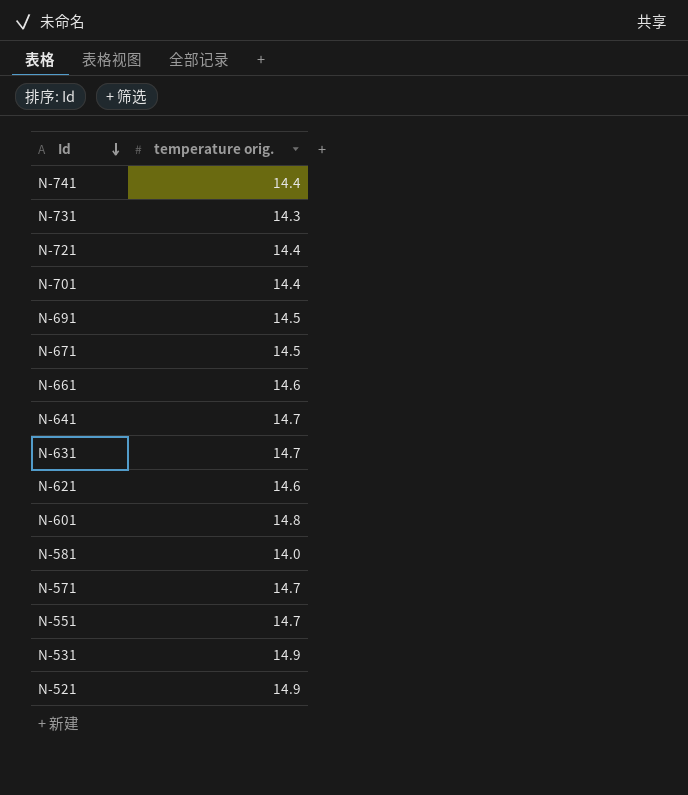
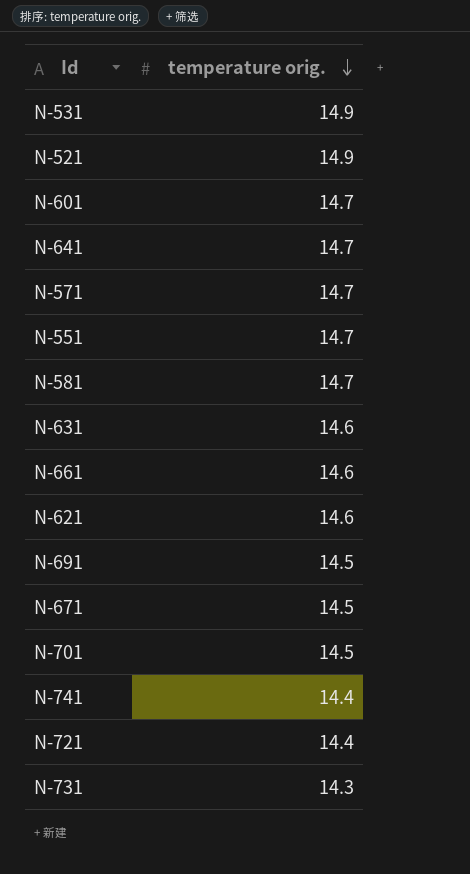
row order: Id descending -> temperature orig. descending
N-601 | temperature orig.: 14.8 -> 14.7
N-581 | temperature orig.: 14.0 -> 14.7
N-631 | temperature orig.: 14.7 -> 14.6
N-701 | temperature orig.: 14.4 -> 14.5

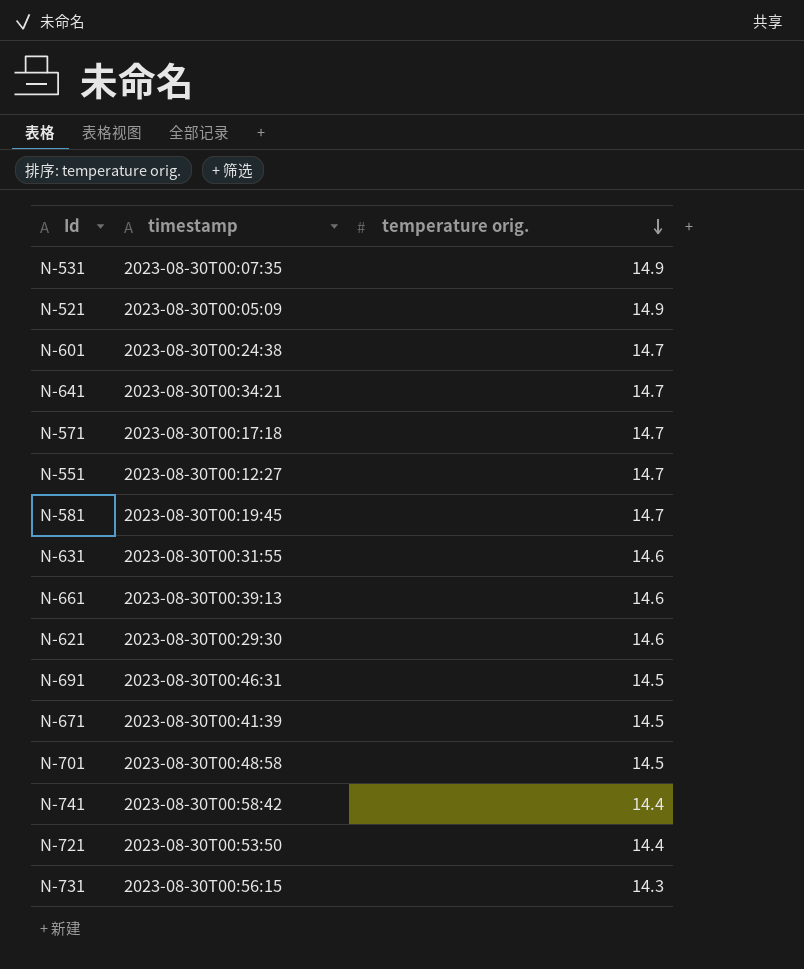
column timestamp | position: none -> 2

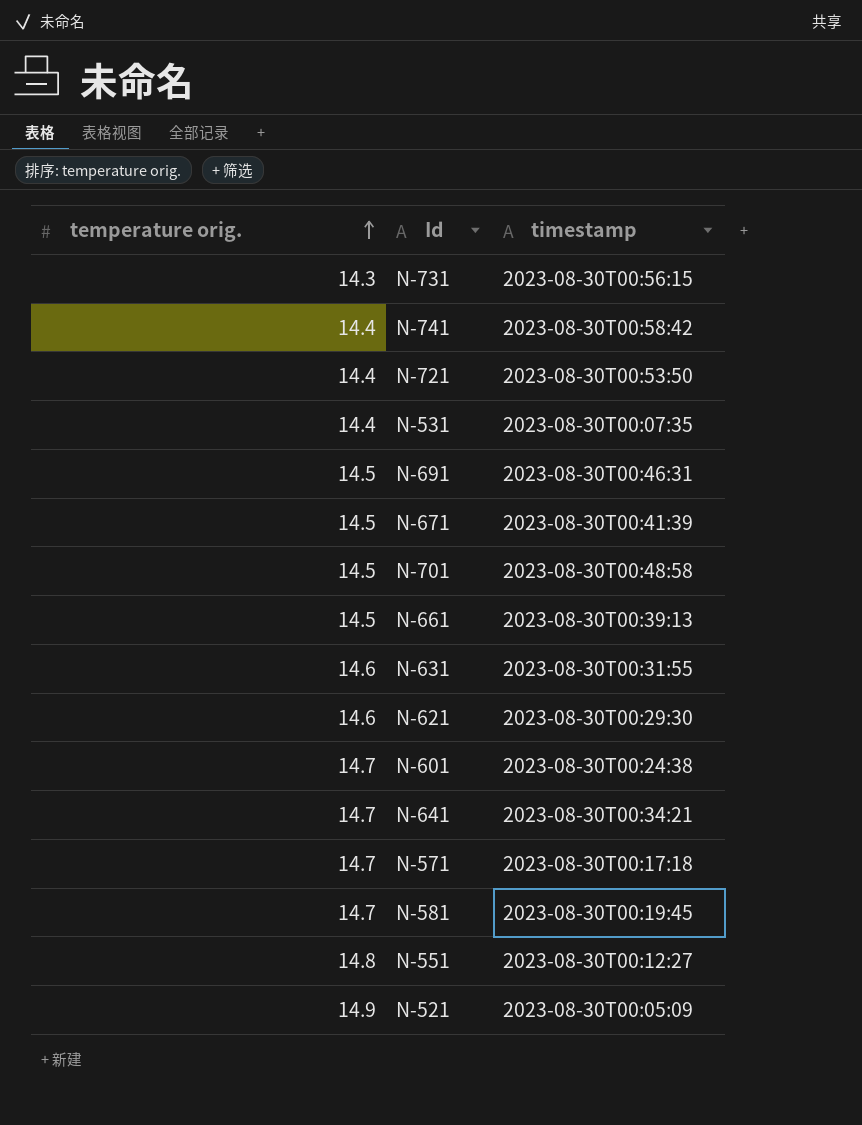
row order: temperature orig. descending -> temperature orig. ascending
column temperature orig. | position: 3 -> 1
N-531 | temperature orig.: 14.9 -> 14.4
N-661 | temperature orig.: 14.6 -> 14.5
N-551 | temperature orig.: 14.7 -> 14.8

